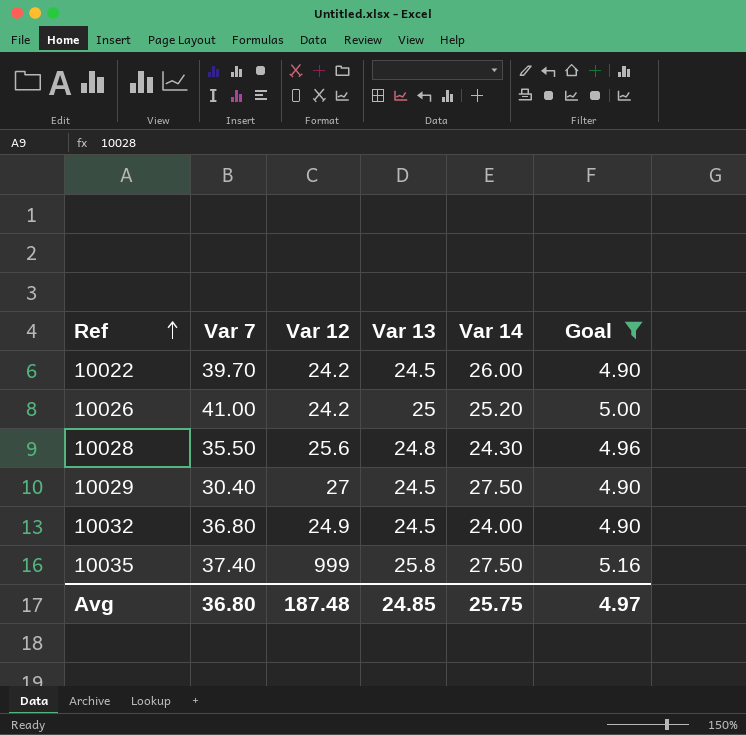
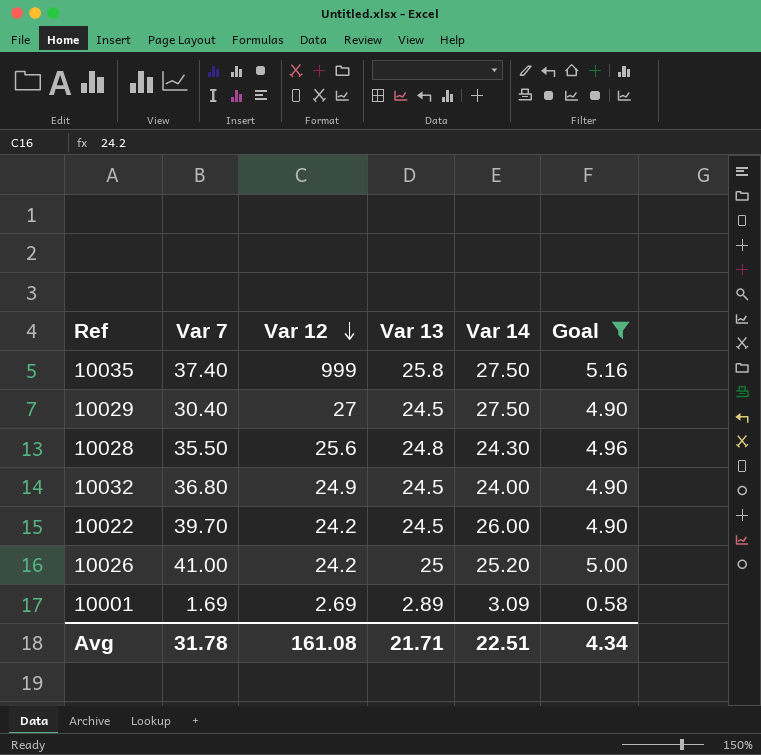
row order: Ref ascending -> Var 12 descending
row 10001: none -> 1.69 | 2.69 | 2.89 | 3.09 | 0.58
Avg | Var 7: 36.80 -> 31.78
Avg | Var 12: 187.48 -> 161.08
Avg | Var 13: 24.85 -> 21.71
Avg | Var 14: 25.75 -> 22.51
Avg | Goal: 4.97 -> 4.34

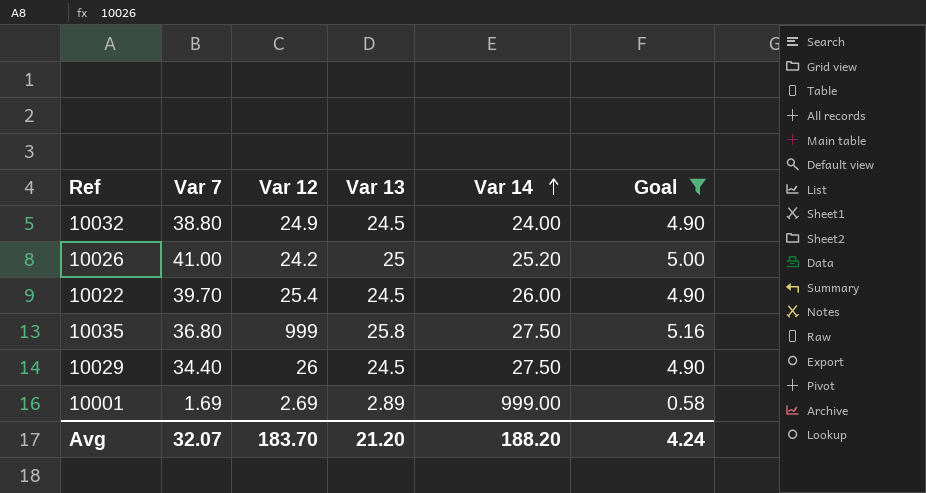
row order: Var 12 descending -> Var 14 ascending
row 10028: 35.50 | 25.6 | 24.8 | 24.30 | 4.96 -> none
10032 | Var 7: 36.80 -> 38.80
10022 | Var 12: 24.2 -> 25.4
10035 | Var 7: 37.40 -> 36.80
10029 | Var 7: 30.40 -> 34.40
10029 | Var 12: 27 -> 26
10001 | Var 14: 3.09 -> 999.00
Avg | Var 7: 31.78 -> 32.07
Avg | Var 12: 161.08 -> 183.70
Avg | Var 13: 21.71 -> 21.20
Avg | Var 14: 22.51 -> 188.20
Avg | Goal: 4.34 -> 4.24

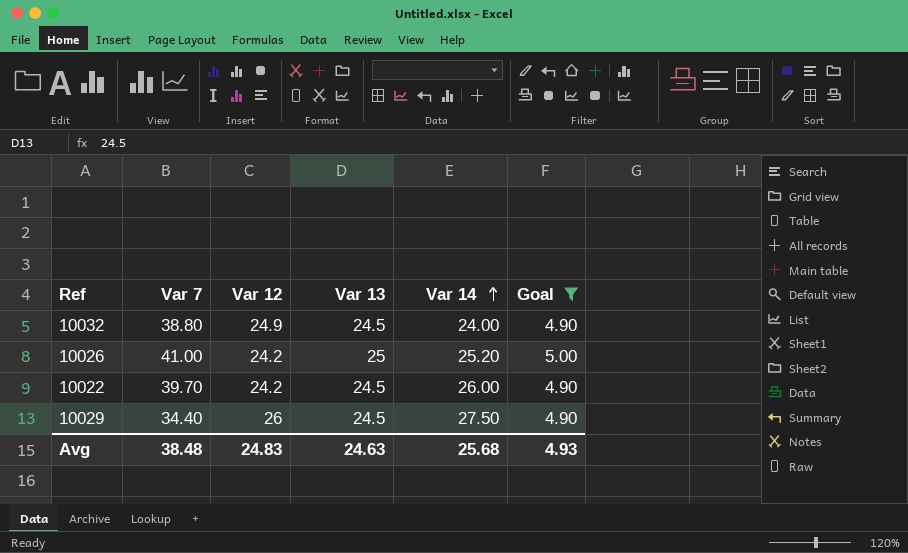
row 10035: 36.80 | 999 | 25.8 | 27.50 | 5.16 -> none
row 10001: 1.69 | 2.69 | 2.89 | 999.00 | 0.58 -> none
10022 | Var 12: 25.4 -> 24.2
Avg | Var 7: 32.07 -> 38.48
Avg | Var 12: 183.70 -> 24.83
Avg | Var 13: 21.20 -> 24.63
Avg | Var 14: 188.20 -> 25.68
Avg | Goal: 4.24 -> 4.93

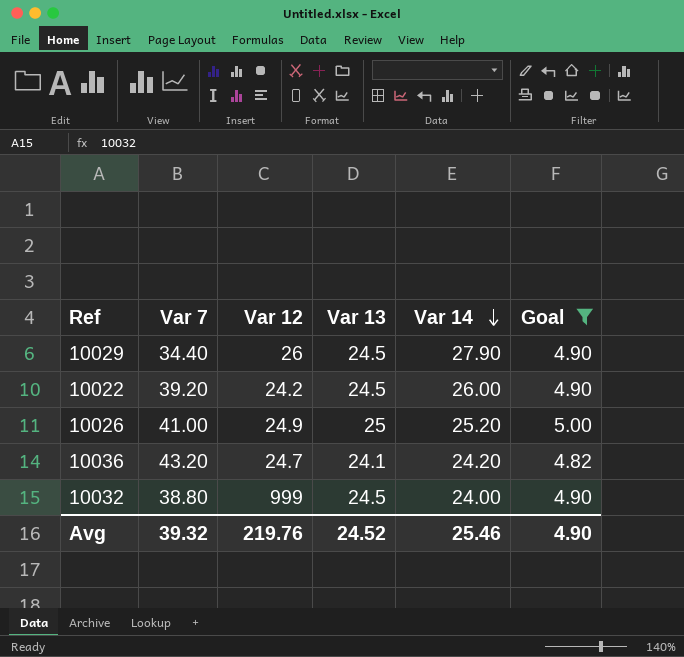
row order: Var 14 ascending -> Var 14 descending
10029 | Var 14: 27.50 -> 27.90
10022 | Var 7: 39.70 -> 39.20
10026 | Var 12: 24.2 -> 24.9
row 10036: none -> 43.20 | 24.7 | 24.1 | 24.20 | 4.82
10032 | Var 12: 24.9 -> 999
Avg | Var 7: 38.48 -> 39.32
Avg | Var 12: 24.83 -> 219.76
Avg | Var 13: 24.63 -> 24.52
Avg | Var 14: 25.68 -> 25.46
Avg | Goal: 4.93 -> 4.90

